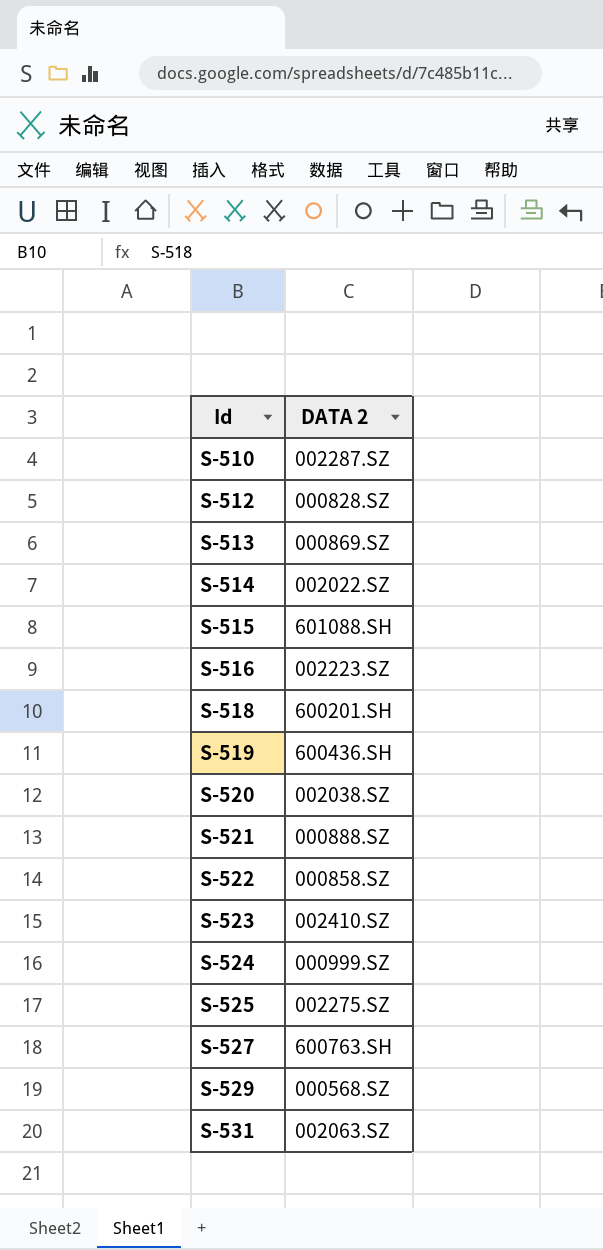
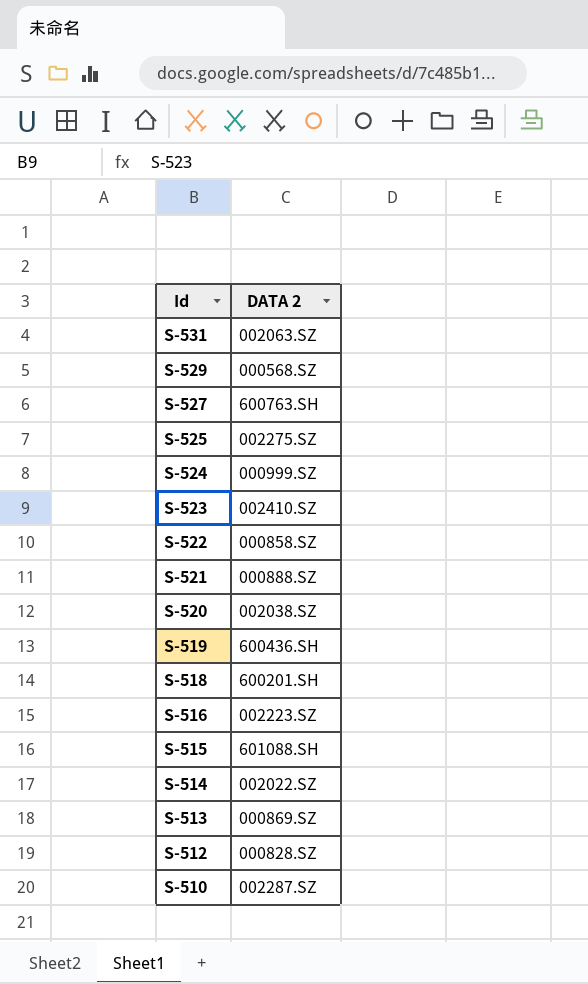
row order: Id ascending -> Id descending

